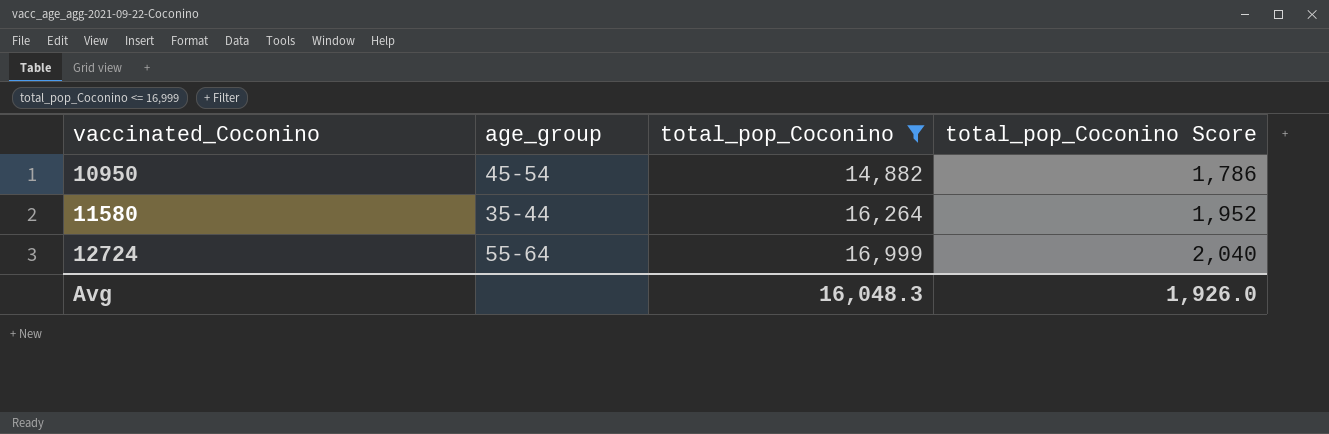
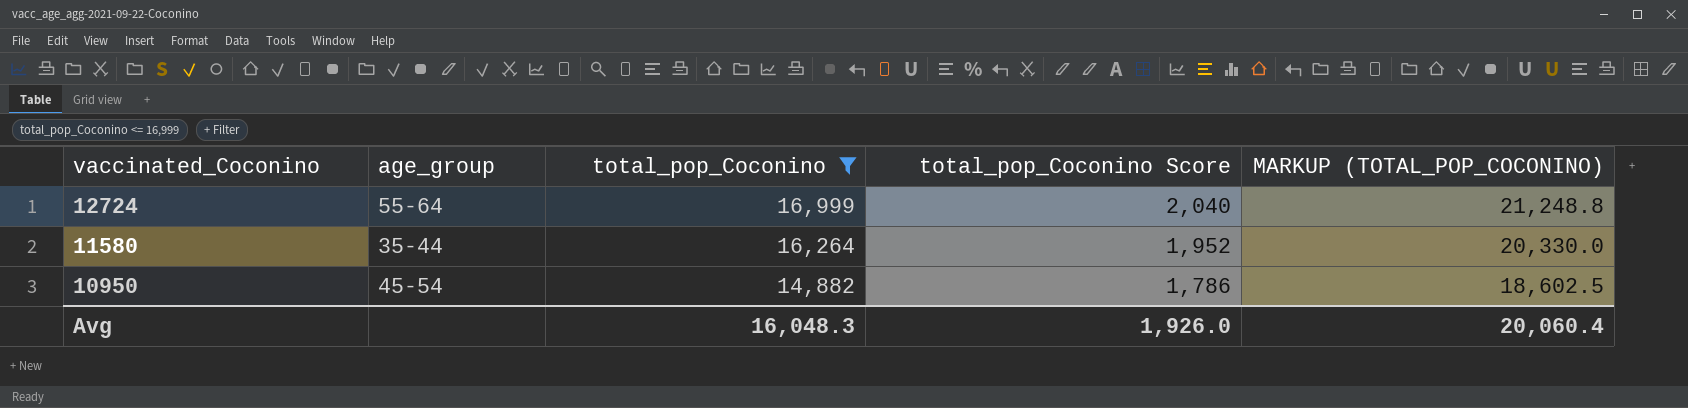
row order: vaccinated_Coconino ascending -> vaccinated_Coconino descending
column MARKUP (TOTAL_POP_COCONINO) | formula: none -> [total_pop_Coconino] * 1.25

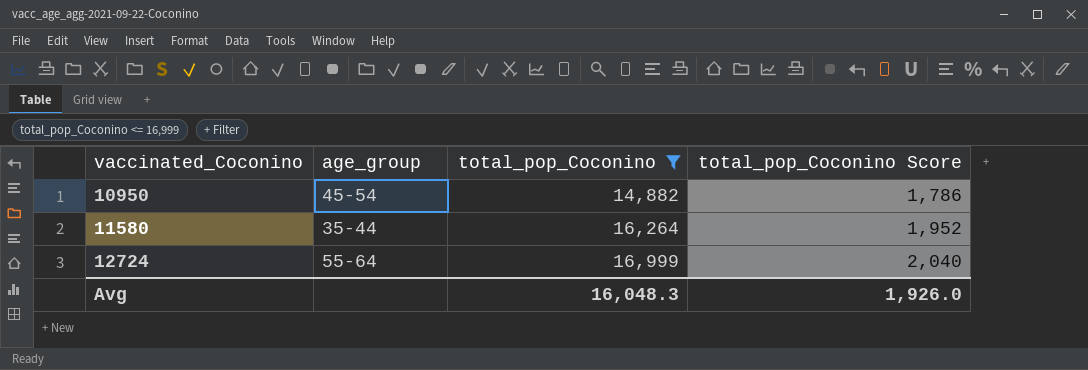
row order: vaccinated_Coconino descending -> vaccinated_Coconino ascending
column MARKUP (TOTAL_POP_COCONINO) | formula: [total_pop_Coconino] * 1.25 -> none

